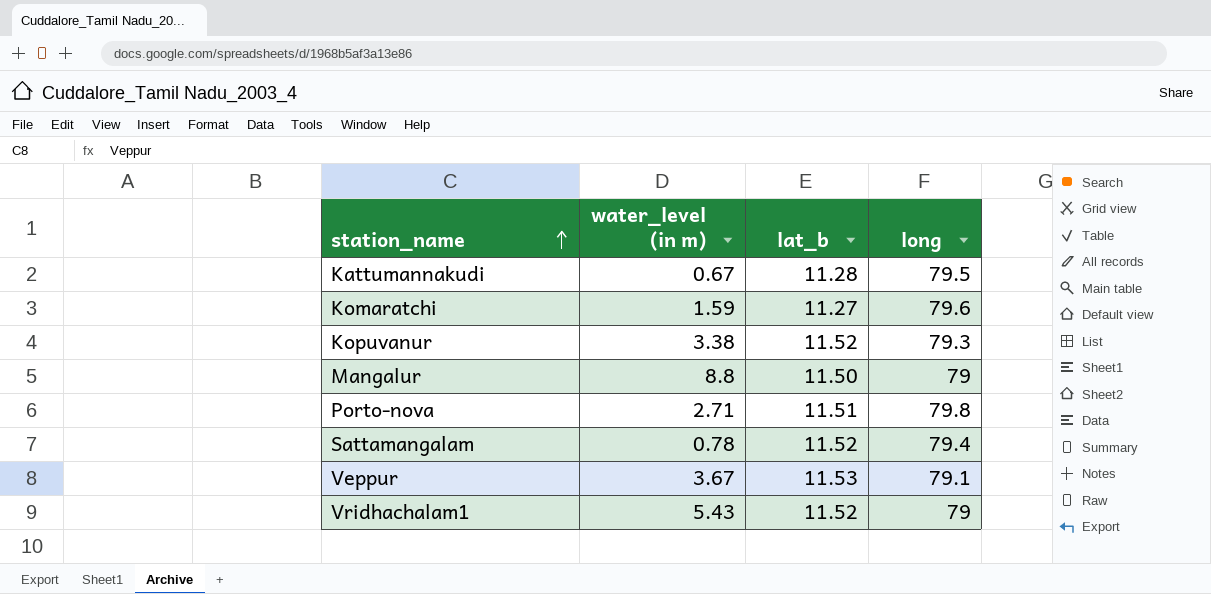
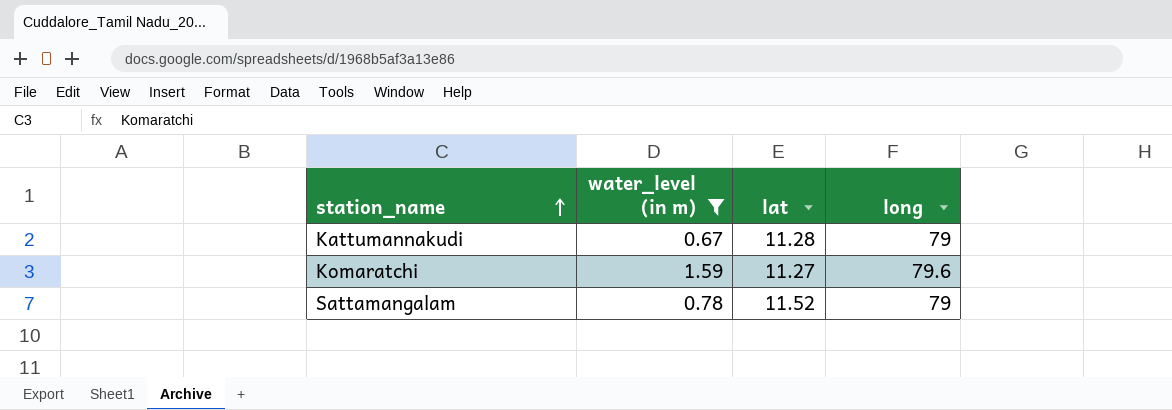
filter: none -> water_level (in m) <= 1.59
column name: lat_b -> lat
Kattumannakudi | long: 79.5 -> 79
Sattamangalam | long: 79.4 -> 79

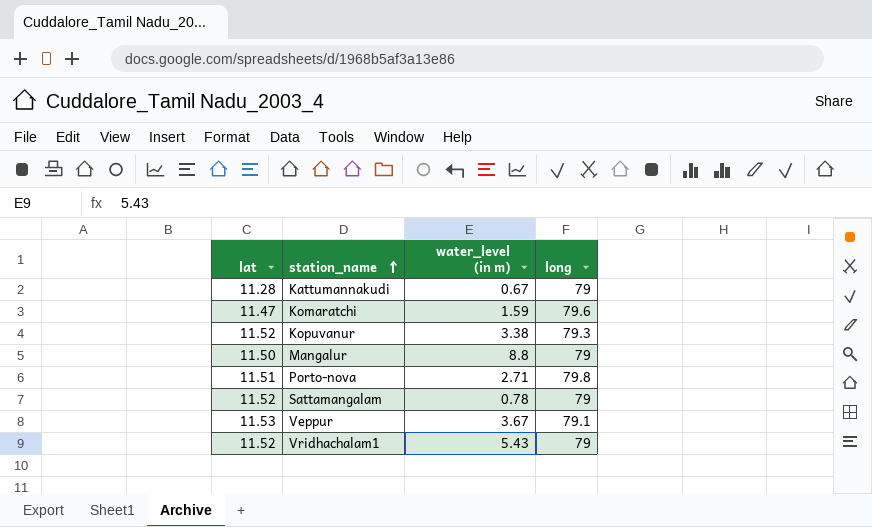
filter: water_level (in m) <= 1.59 -> none
column lat | position: 3 -> 1
Komaratchi | lat: 11.27 -> 11.47

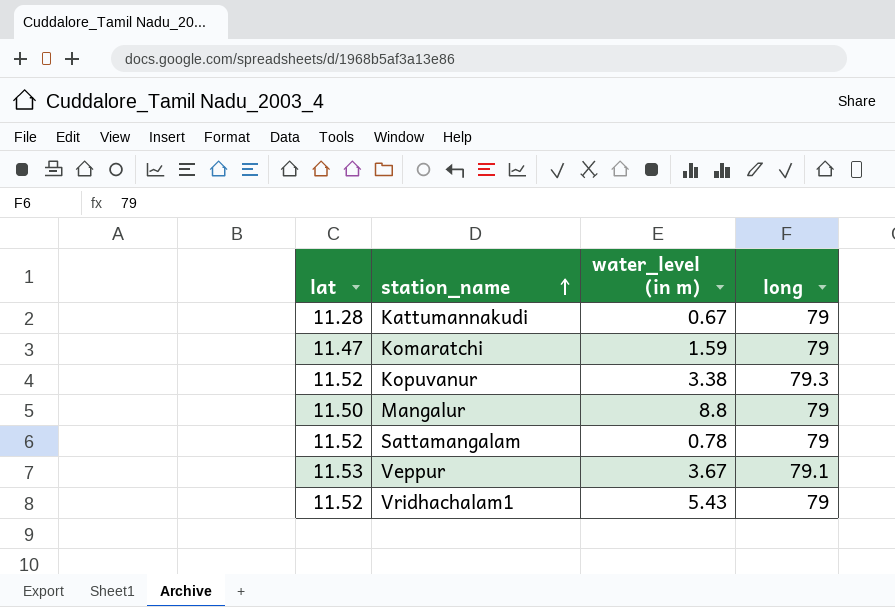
row Porto-nova: 11.51 | 2.71 | 79.8 -> none
Komaratchi | long: 79.6 -> 79

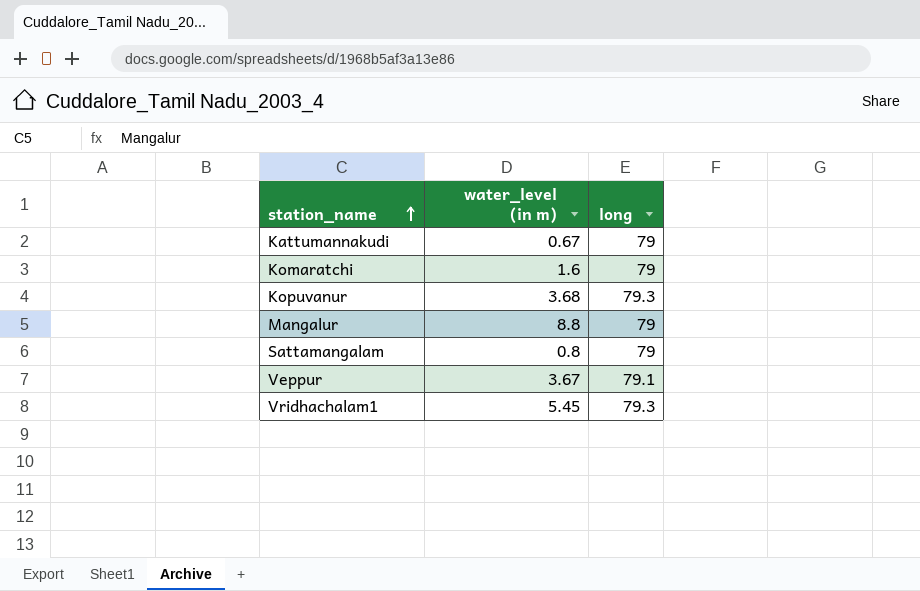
column lat | position: 1 -> none
Komaratchi | water_level (in m): 1.59 -> 1.6
Kopuvanur | water_level (in m): 3.38 -> 3.68
Sattamangalam | water_level (in m): 0.78 -> 0.8
Vridhachalam1 | water_level (in m): 5.43 -> 5.45
Vridhachalam1 | long: 79 -> 79.3

